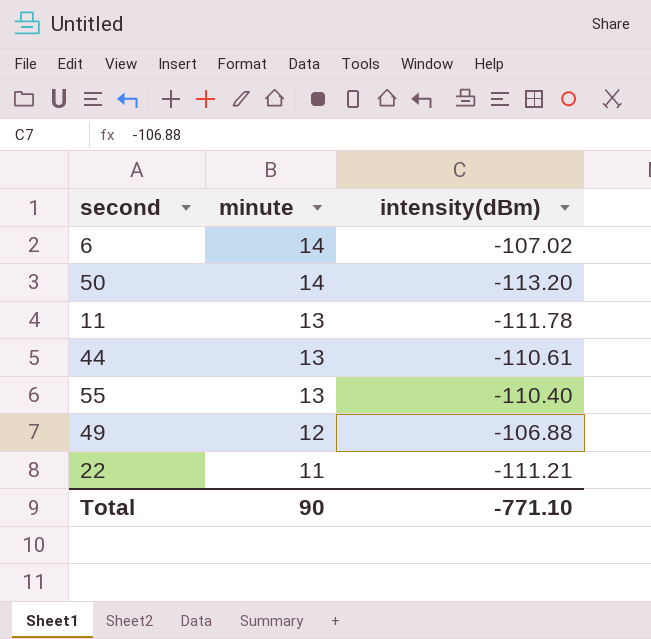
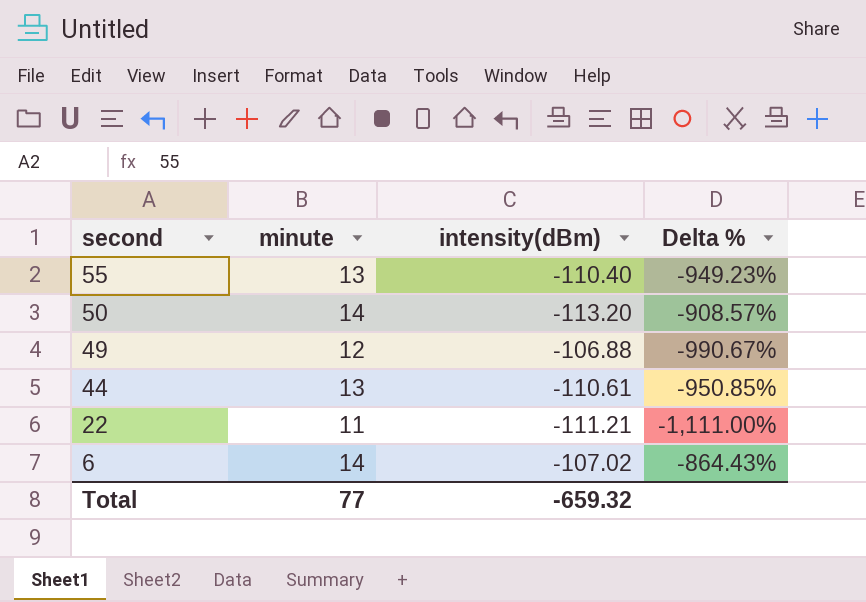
row order: minute descending -> second descending
column Delta % | formula: none -> ([intensity(dBm)] - [minute]) / [minute]
row 11: 13 | -111.78 -> none
Total | minute: 90 -> 77
Total | intensity(dBm): -771.10 -> -659.32

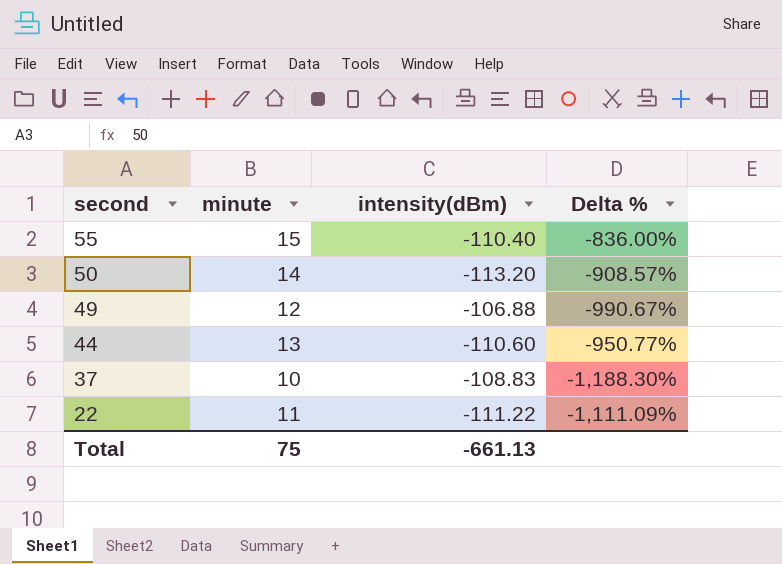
row 6: 14 | -107.02 | -864.43% -> none
55 | minute: 13 -> 15
55 | Delta %: -949.23% -> -836.00%
44 | intensity(dBm): -110.61 -> -110.60
44 | Delta %: -950.85% -> -950.77%
row 37: none -> 10 | -108.83 | -1,188.30%
22 | intensity(dBm): -111.21 -> -111.22
22 | Delta %: -1,111.00% -> -1,111.09%
Total | minute: 77 -> 75
Total | intensity(dBm): -659.32 -> -661.13

